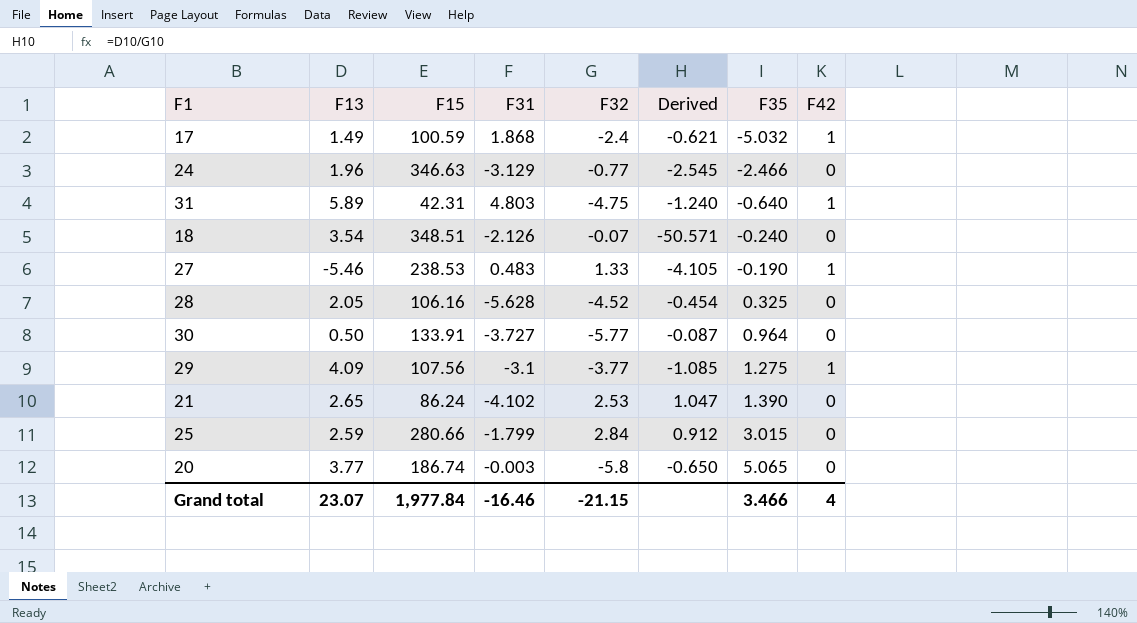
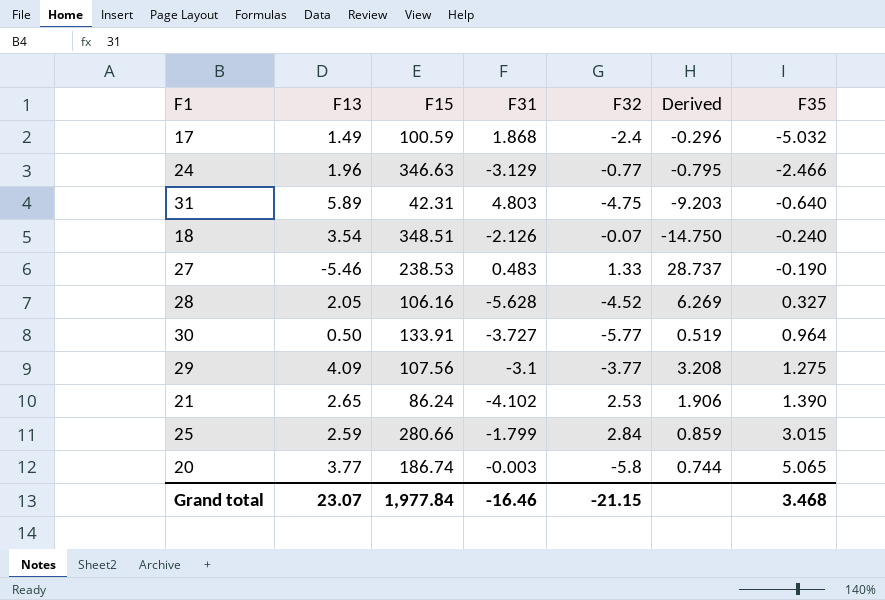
column F42 | position: 8 -> none
column Derived | formula: [F13] / [F32] -> [F13] / [F35]
28 | F35: 0.325 -> 0.327
Grand total | F35: 3.466 -> 3.468

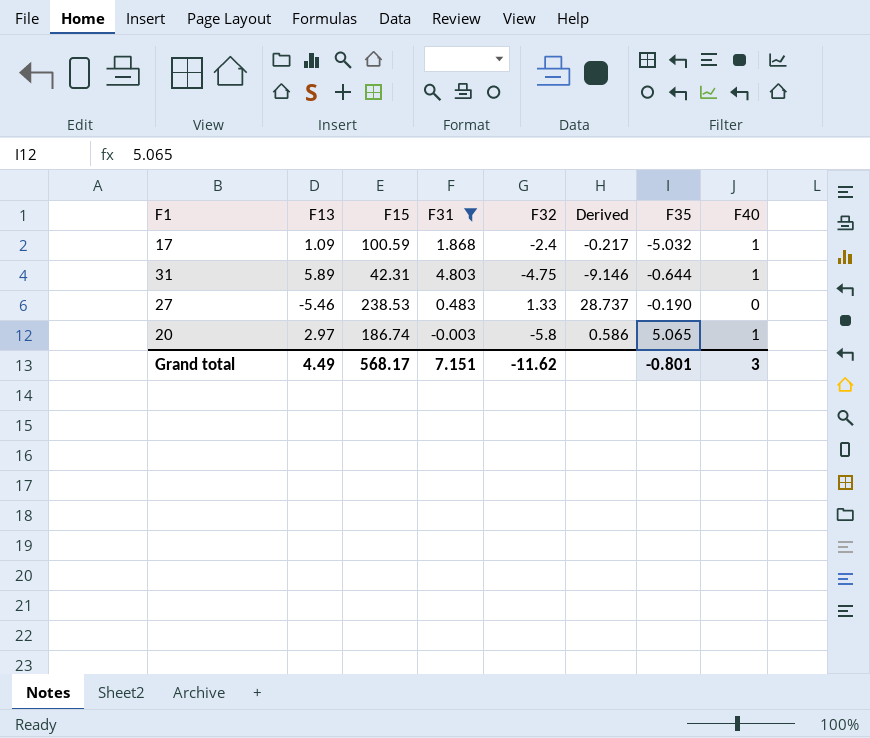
filter: none -> F31 >= -0.003
column F40 | position: none -> 8
17 | F13: 1.49 -> 1.09
17 | Derived: -0.296 -> -0.217
31 | Derived: -9.203 -> -9.146
31 | F35: -0.640 -> -0.644
20 | F13: 3.77 -> 2.97
20 | Derived: 0.744 -> 0.586
Grand total | F13: 23.07 -> 4.49
Grand total | F15: 1,977.84 -> 568.17
Grand total | F31: -16.46 -> 7.151
Grand total | F32: -21.15 -> -11.62
Grand total | F35: 3.468 -> -0.801

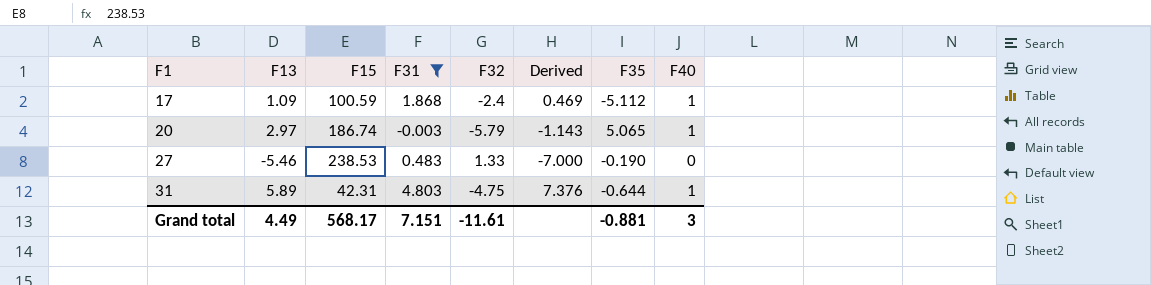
row order: F35 ascending -> F1 ascending
column Derived | formula: [F13] / [F35] -> [F32] / [F35]
17 | F35: -5.032 -> -5.112
20 | F32: -5.8 -> -5.79
Grand total | F32: -11.62 -> -11.61
Grand total | F35: -0.801 -> -0.881

